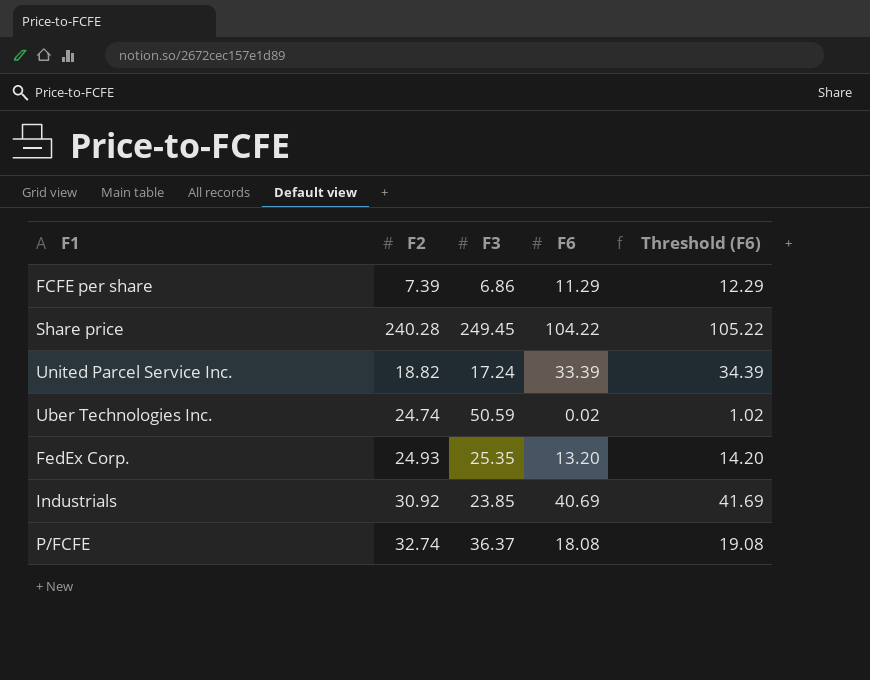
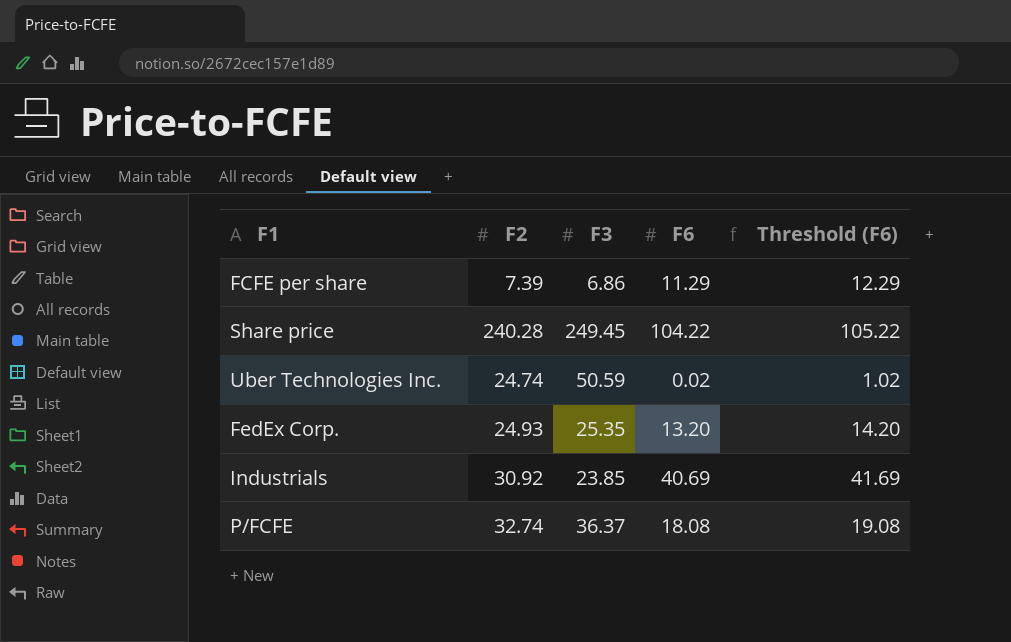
row United Parcel Service Inc.: 18.82 | 17.24 | 33.39 | 34.39 -> none

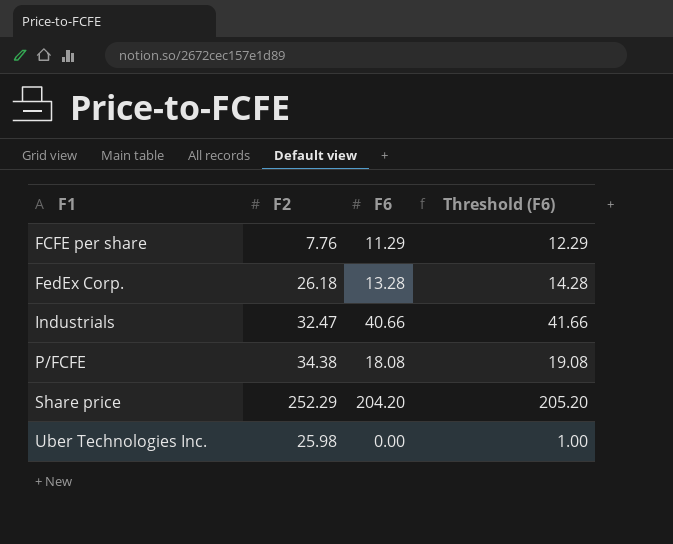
row order: none -> F1 ascending
column F3 | position: 3 -> none
FCFE per share | F2: 7.39 -> 7.76
FedEx Corp. | F2: 24.93 -> 26.18
FedEx Corp. | F6: 13.20 -> 13.28
FedEx Corp. | Threshold (F6): 14.20 -> 14.28
Industrials | F2: 30.92 -> 32.47
Industrials | F6: 40.69 -> 40.66
Industrials | Threshold (F6): 41.69 -> 41.66
P/FCFE | F2: 32.74 -> 34.38
Share price | F2: 240.28 -> 252.29
Share price | F6: 104.22 -> 204.20
Share price | Threshold (F6): 105.22 -> 205.20
Uber Technologies Inc. | F2: 24.74 -> 25.98
Uber Technologies Inc. | F6: 0.02 -> 0.00
Uber Technologies Inc. | Threshold (F6): 1.02 -> 1.00

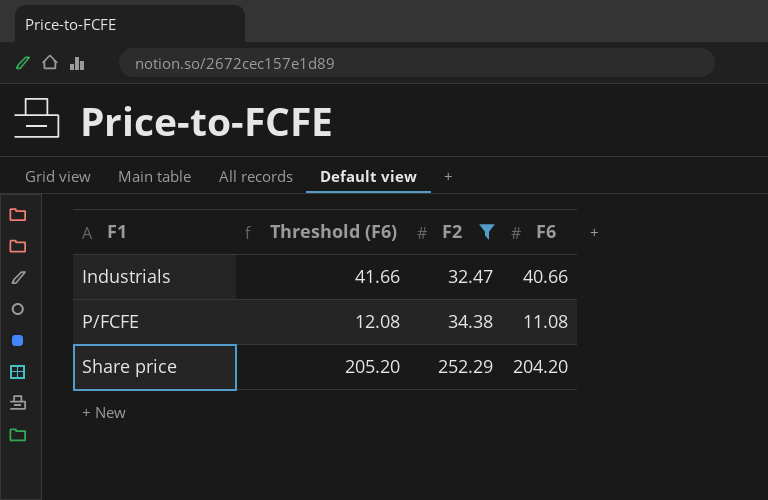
filter: none -> F2 >= 32.47
column Threshold (F6) | position: 4 -> 2
P/FCFE | Threshold (F6): 19.08 -> 12.08
P/FCFE | F6: 18.08 -> 11.08

